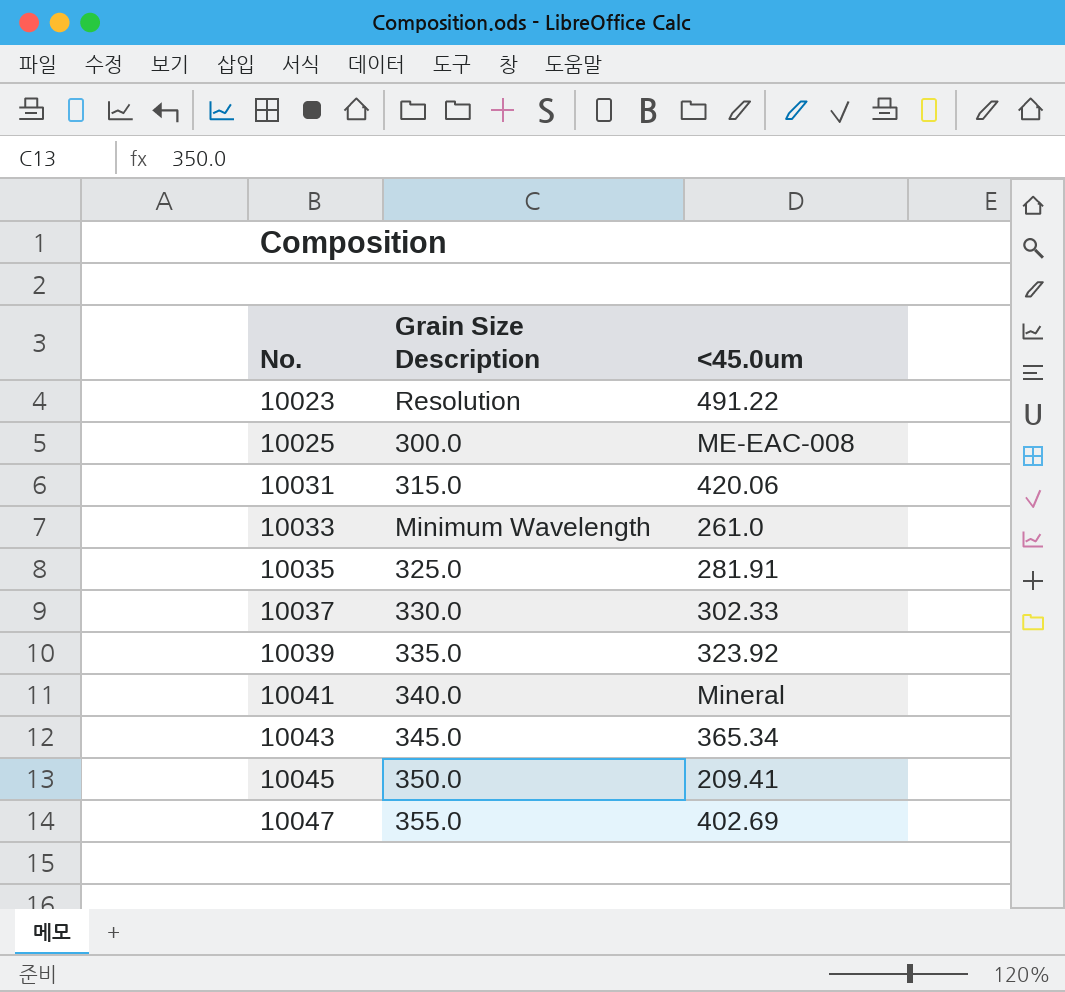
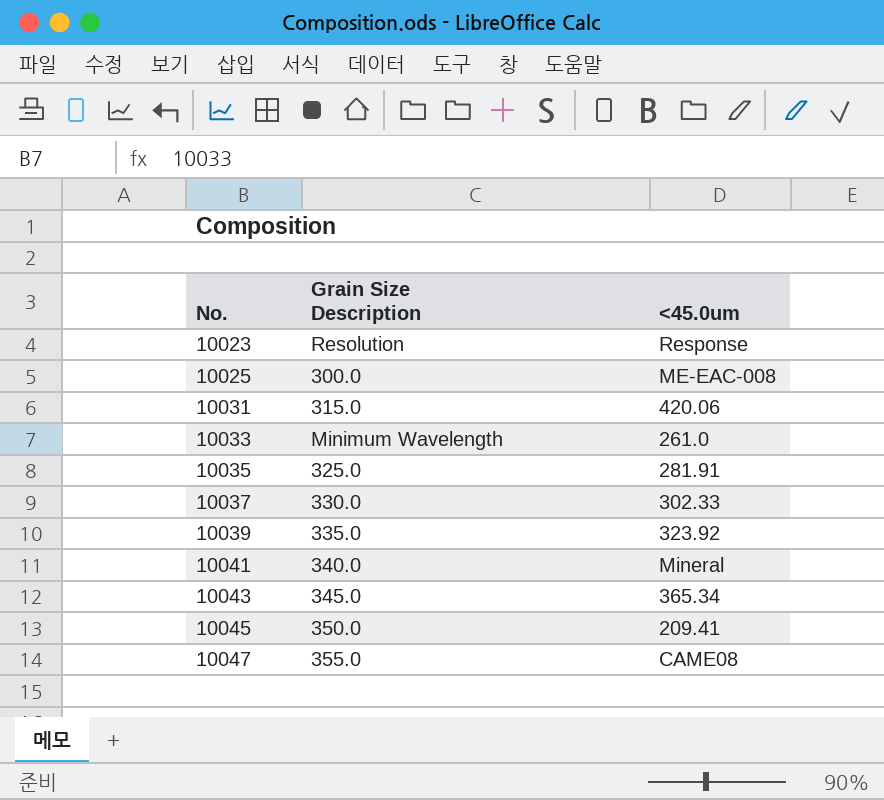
10023 | <45.0um: 491.22 -> Response
10047 | <45.0um: 402.69 -> CAME08

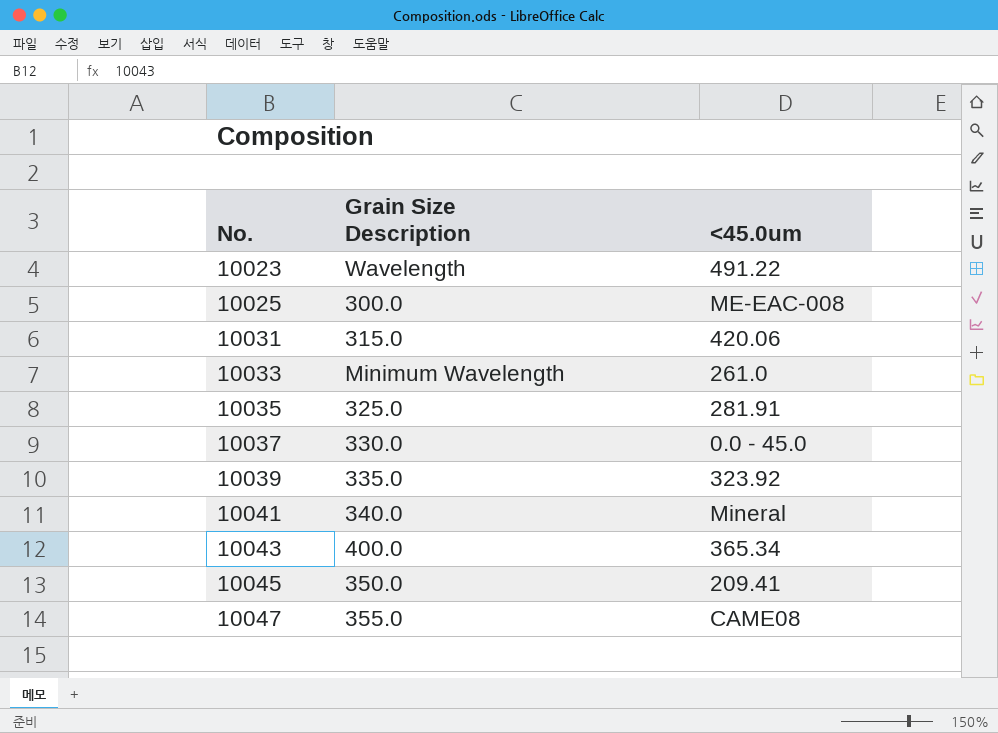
10023 | Grain Size Description: Resolution -> Wavelength
10023 | <45.0um: Response -> 491.22
10037 | <45.0um: 302.33 -> 0.0 - 45.0
10043 | Grain Size Description: 345.0 -> 400.0

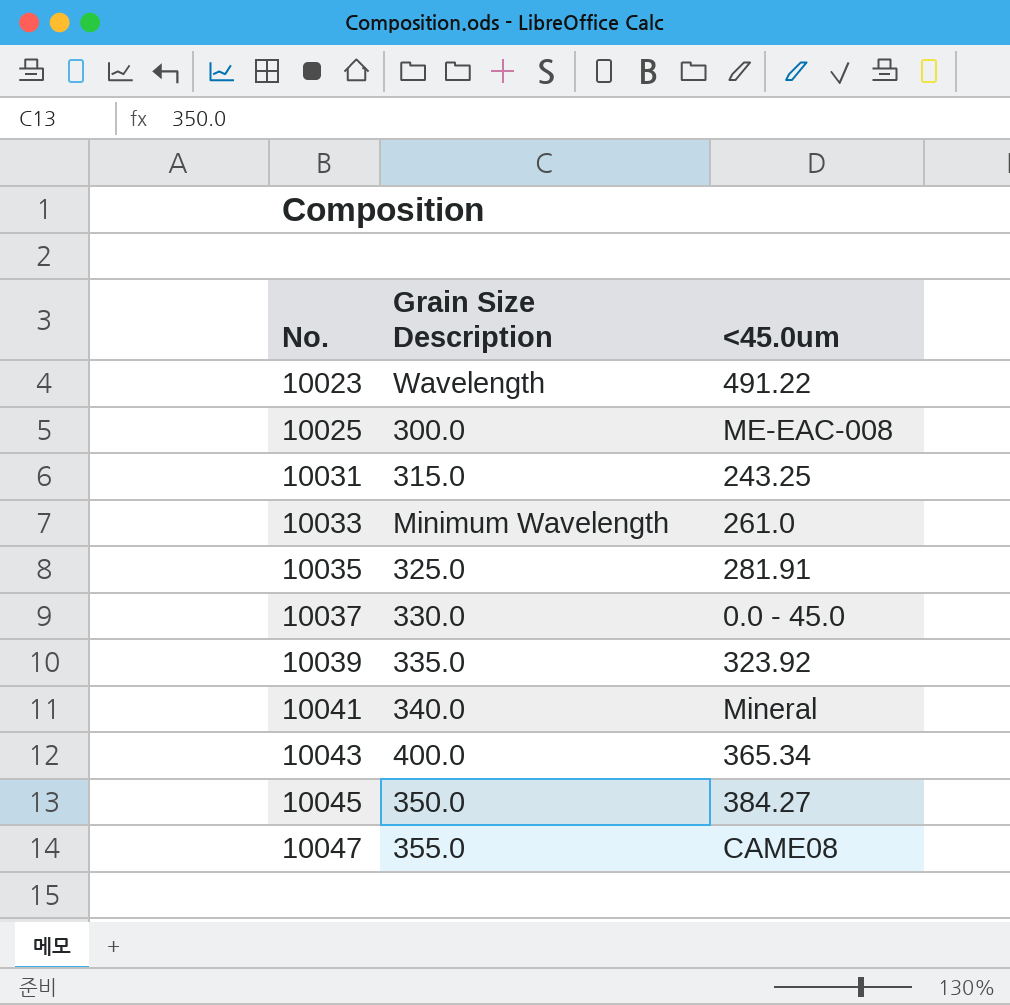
10031 | <45.0um: 420.06 -> 243.25
10045 | <45.0um: 209.41 -> 384.27

